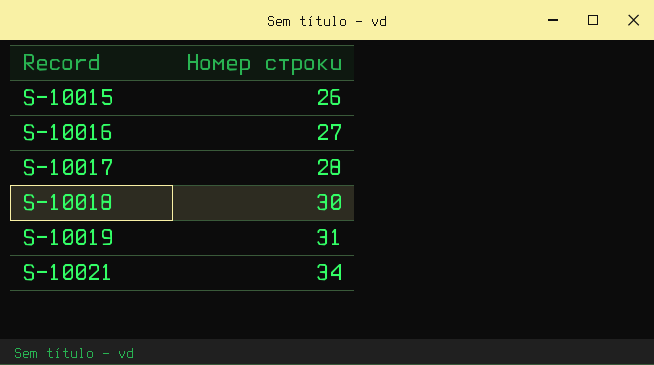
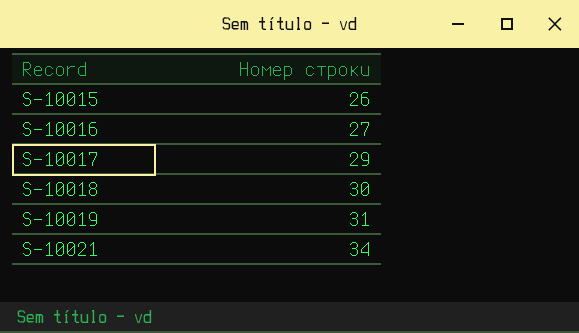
S-10017 | Номер строки: 28 -> 29

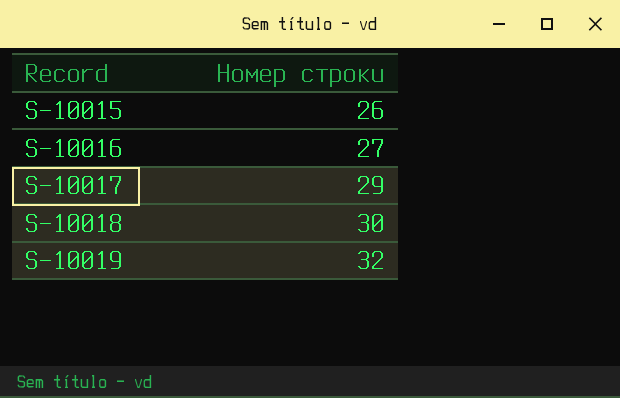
row S-10021: 34 -> none
S-10019 | Номер строки: 31 -> 32

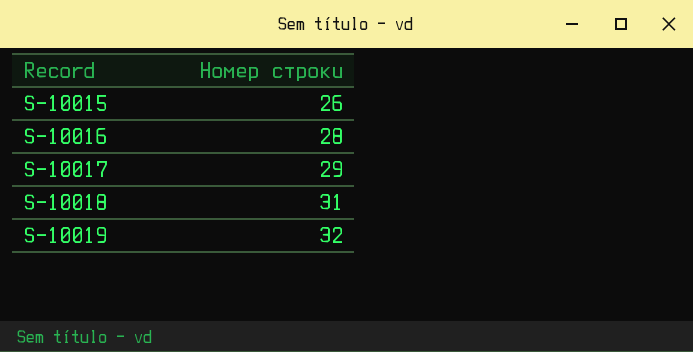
S-10016 | Номер строки: 27 -> 28
S-10018 | Номер строки: 30 -> 31

